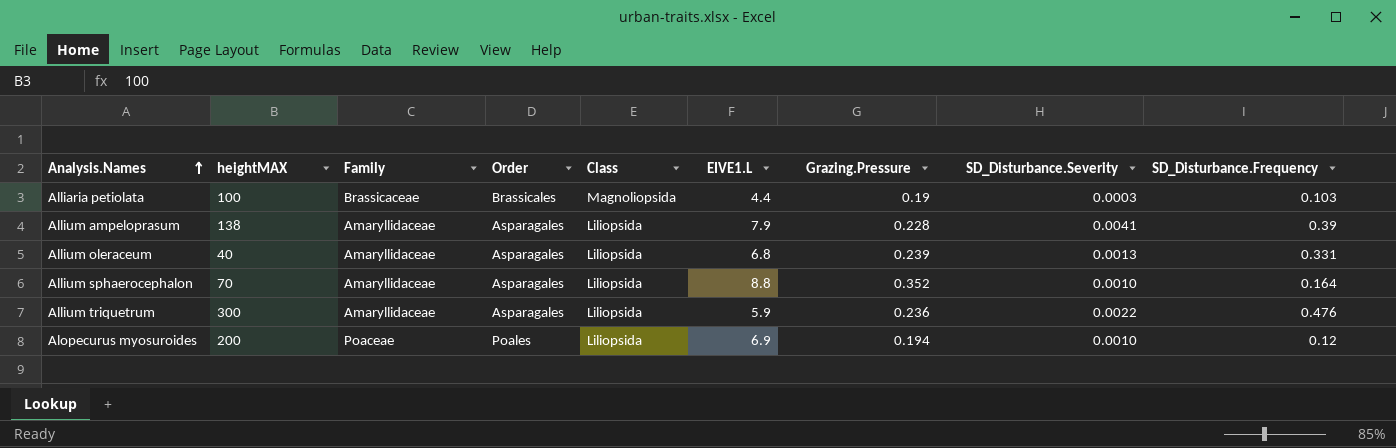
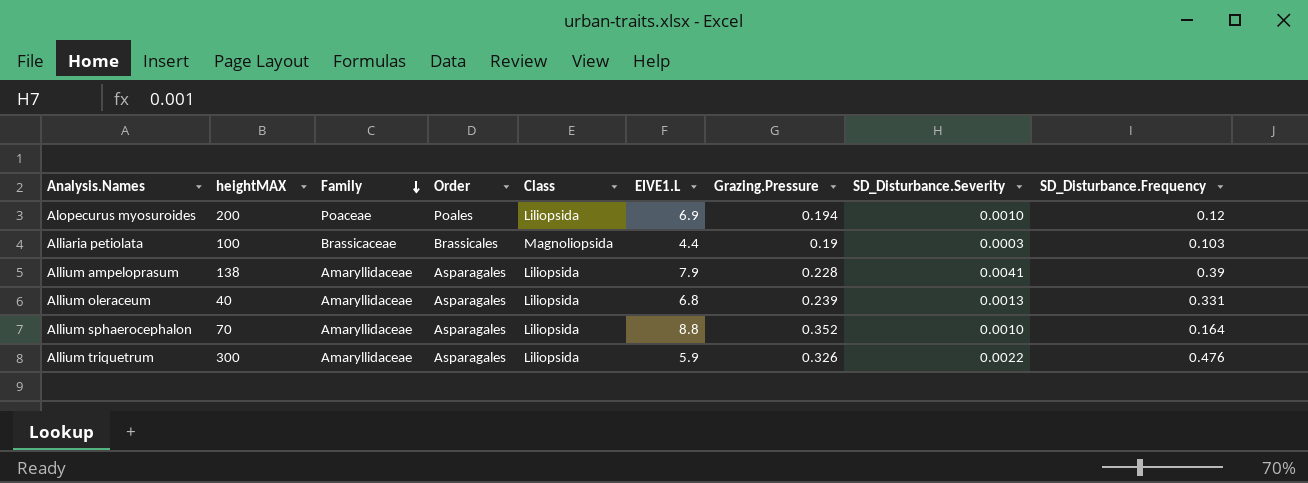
row order: Analysis.Names ascending -> Family descending
Allium triquetrum | Grazing.Pressure: 0.236 -> 0.326

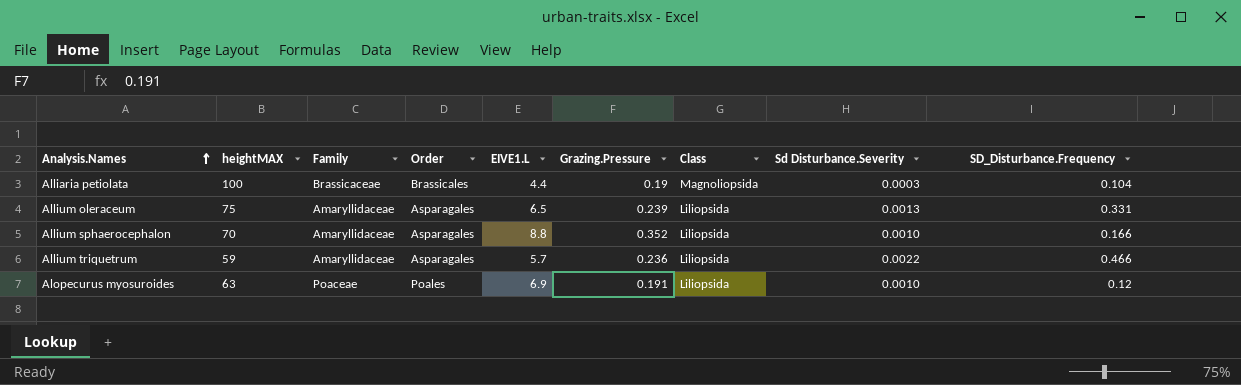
row order: Family descending -> Analysis.Names ascending
column Class | position: 5 -> 7
column name: SD_Disturbance.Severity -> Sd Disturbance.Severity
row Allium ampeloprasum: 138 | Amaryllidaceae | Asparagales | Liliopsida | 7.9 | 0.228 | 0.0041 | 0.39 -> none
Alliaria petiolata | SD_Disturbance.Frequency: 0.103 -> 0.104
Allium oleraceum | heightMAX: 40 -> 75
Allium oleraceum | EIVE1.L: 6.8 -> 6.5
Allium sphaerocephalon | SD_Disturbance.Frequency: 0.164 -> 0.166
Allium triquetrum | heightMAX: 300 -> 59
Allium triquetrum | EIVE1.L: 5.9 -> 5.7
Allium triquetrum | Grazing.Pressure: 0.326 -> 0.236
Allium triquetrum | SD_Disturbance.Frequency: 0.476 -> 0.466
Alopecurus myosuroides | heightMAX: 200 -> 63
Alopecurus myosuroides | Grazing.Pressure: 0.194 -> 0.191

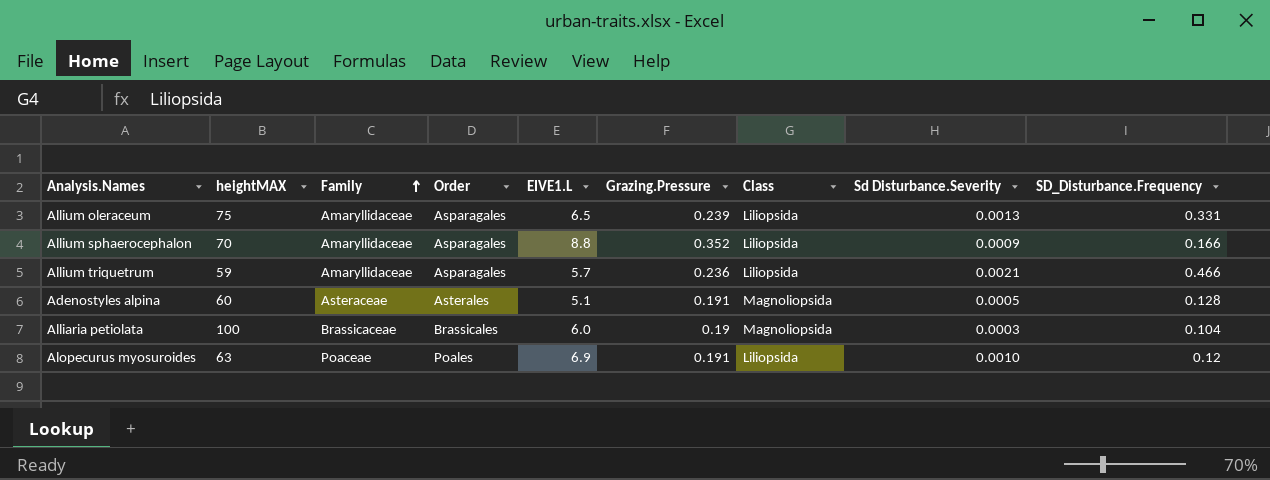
row order: Analysis.Names ascending -> Family ascending
Allium sphaerocephalon | Sd Disturbance.Severity: 0.0010 -> 0.0009
Allium triquetrum | Sd Disturbance.Severity: 0.0022 -> 0.0021
row Adenostyles alpina: none -> 60 | Asteraceae | Asterales | 5.1 | 0.191 | Magnoliopsida | 0.0005 | 0.128
Alliaria petiolata | EIVE1.L: 4.4 -> 6.0

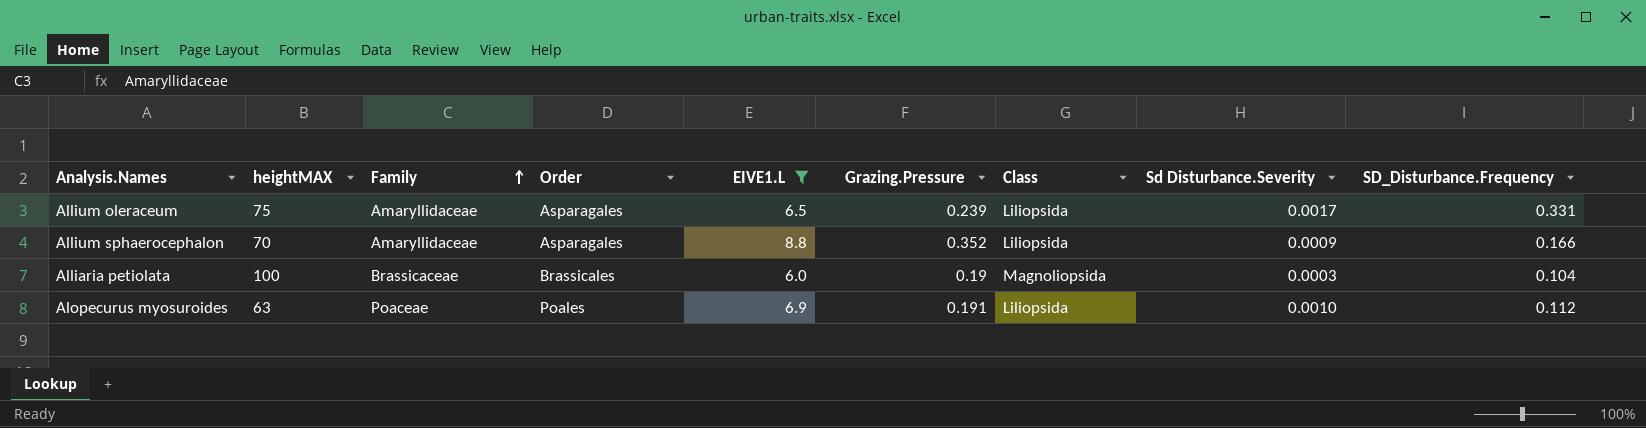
filter: none -> EIVE1.L >= 6.0
Allium oleraceum | Sd Disturbance.Severity: 0.0013 -> 0.0017
Alopecurus myosuroides | SD_Disturbance.Frequency: 0.12 -> 0.112

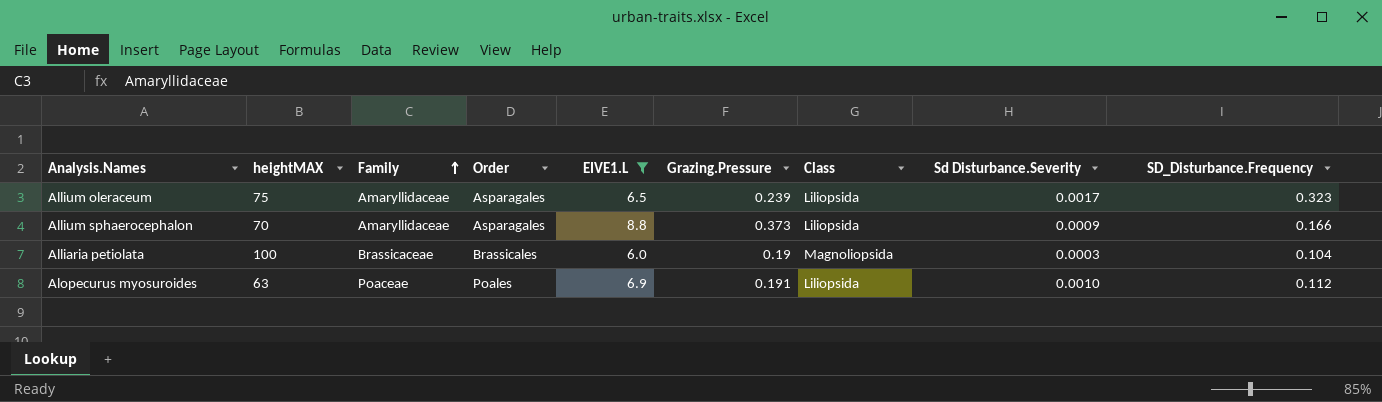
Allium oleraceum | SD_Disturbance.Frequency: 0.331 -> 0.323
Allium sphaerocephalon | Grazing.Pressure: 0.352 -> 0.373

